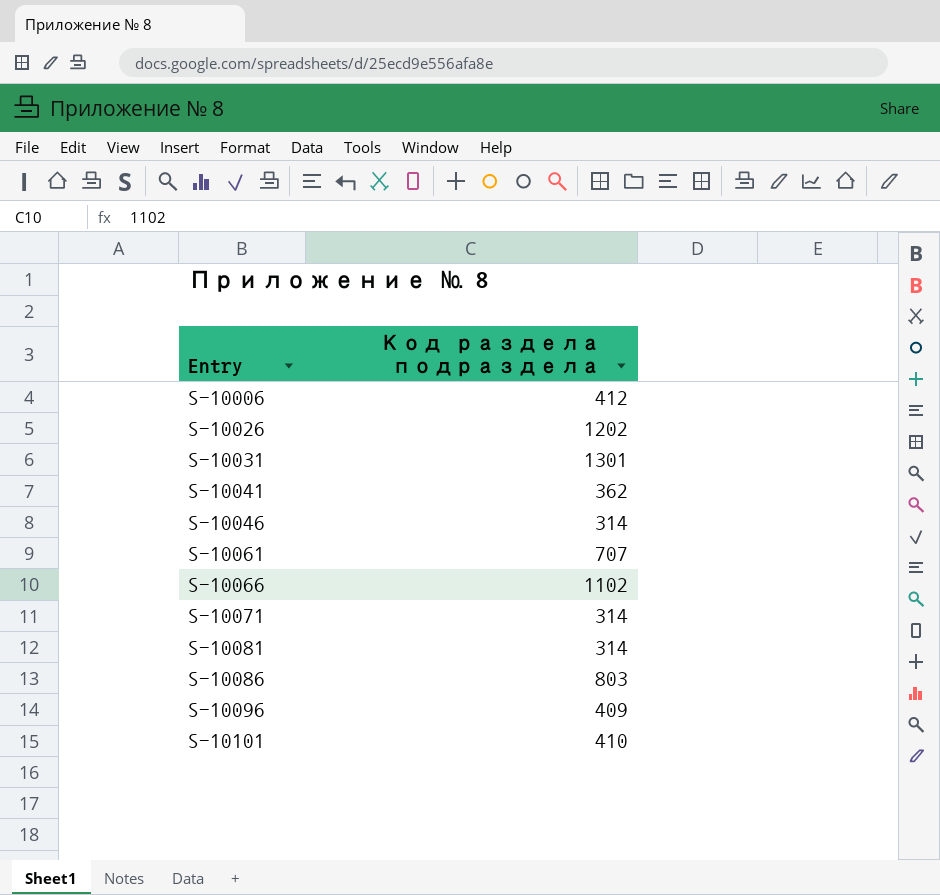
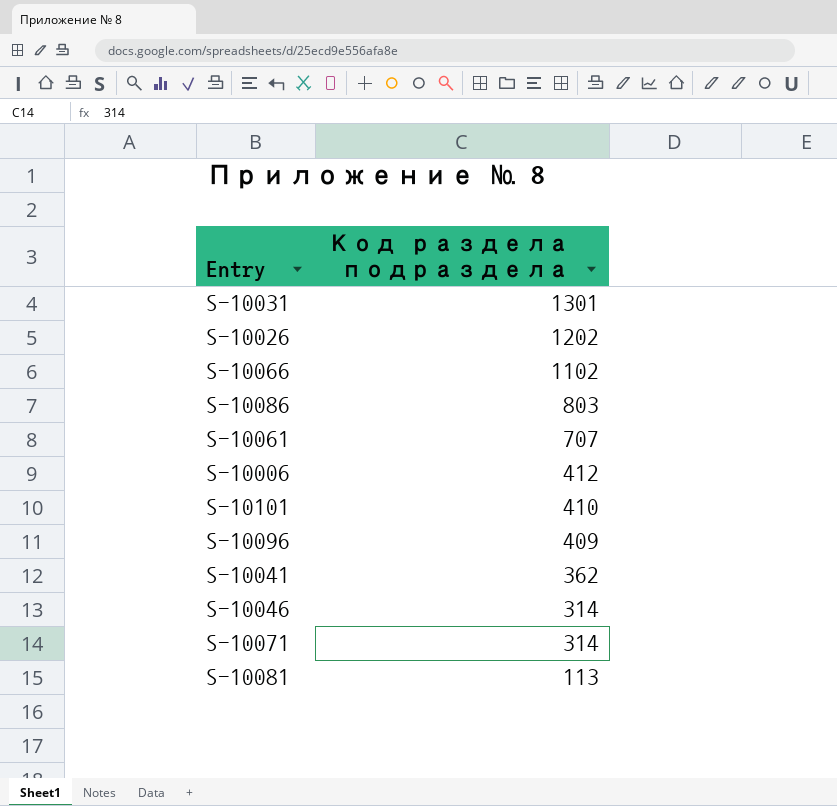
row order: Entry ascending -> Код раздела подраздела descending
S-10081 | Код раздела подраздела: 314 -> 113

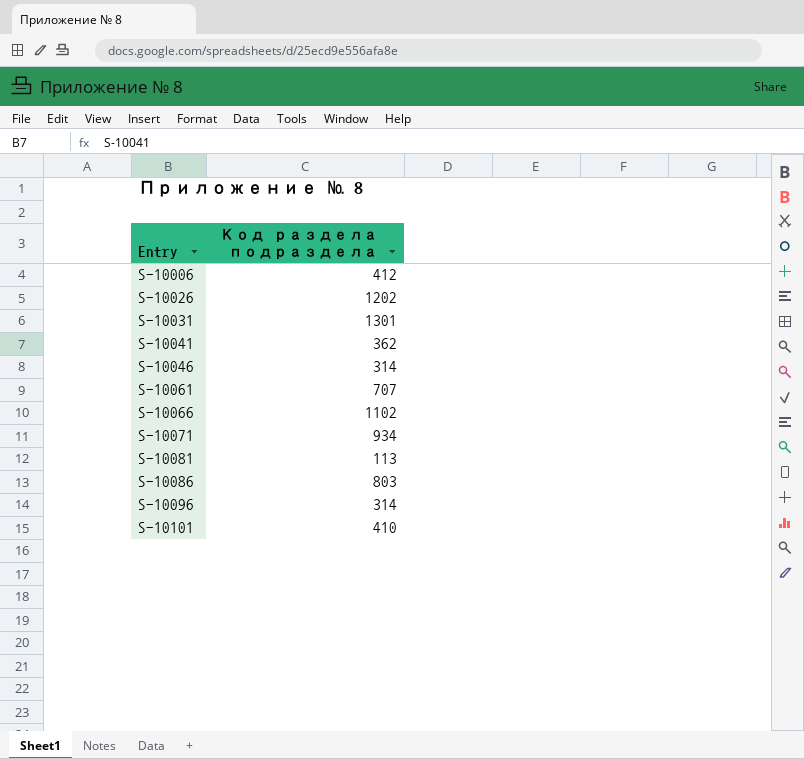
row order: Код раздела подраздела descending -> Entry ascending
S-10071 | Код раздела подраздела: 314 -> 934
S-10096 | Код раздела подраздела: 409 -> 314

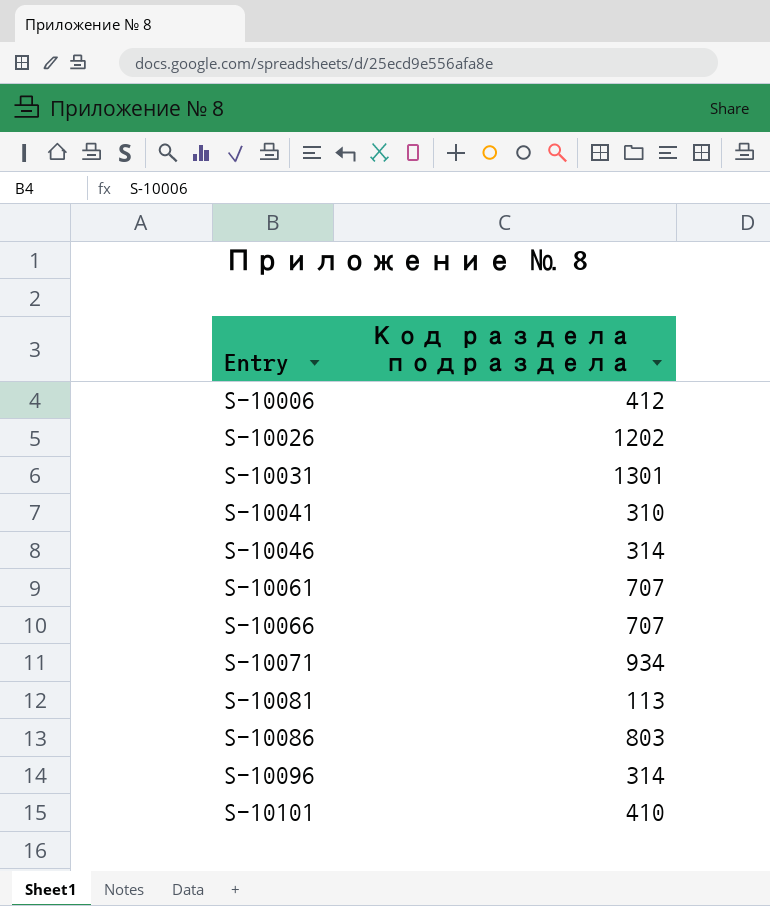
S-10041 | Код раздела подраздела: 362 -> 310
S-10066 | Код раздела подраздела: 1102 -> 707

